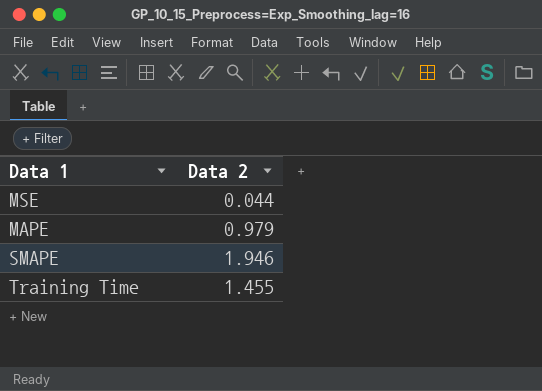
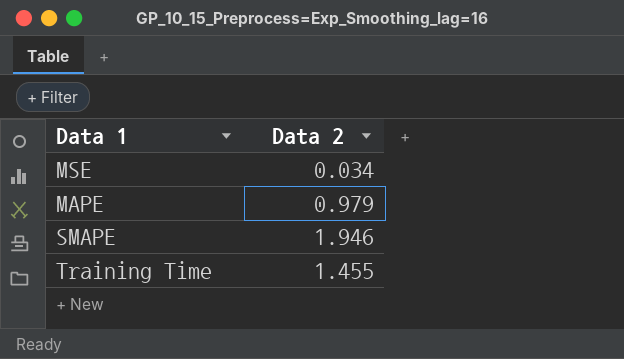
MSE | Data 2: 0.044 -> 0.034

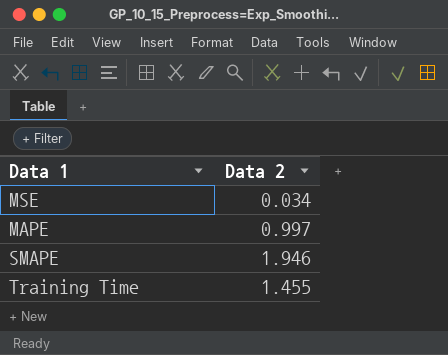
MAPE | Data 2: 0.979 -> 0.997

